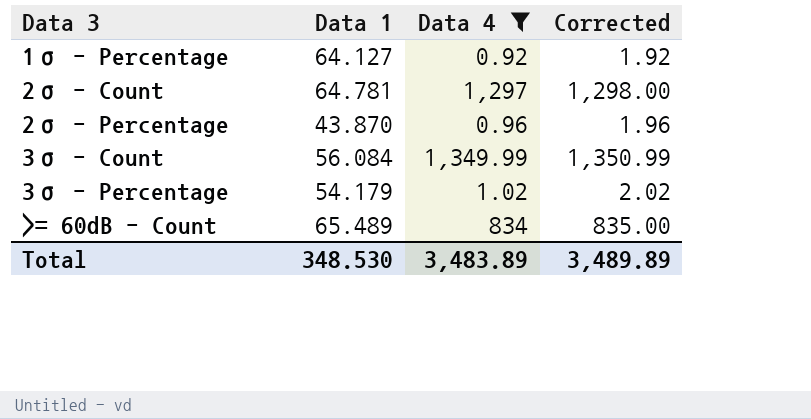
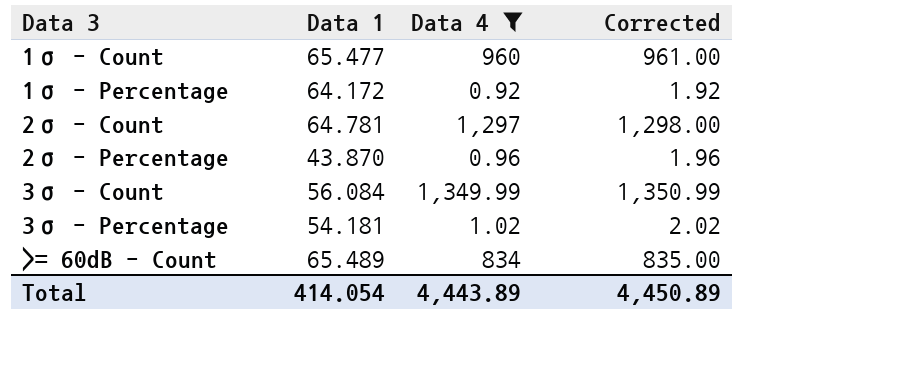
row 1σ - Count: none -> 65.477 | 960 | 961.00
1σ - Percentage | Data 1: 64.127 -> 64.172
3σ - Percentage | Data 1: 54.179 -> 54.181
Total | Data 1: 348.530 -> 414.054
Total | Data 4: 3,483.89 -> 4,443.89
Total | Corrected: 3,489.89 -> 4,450.89

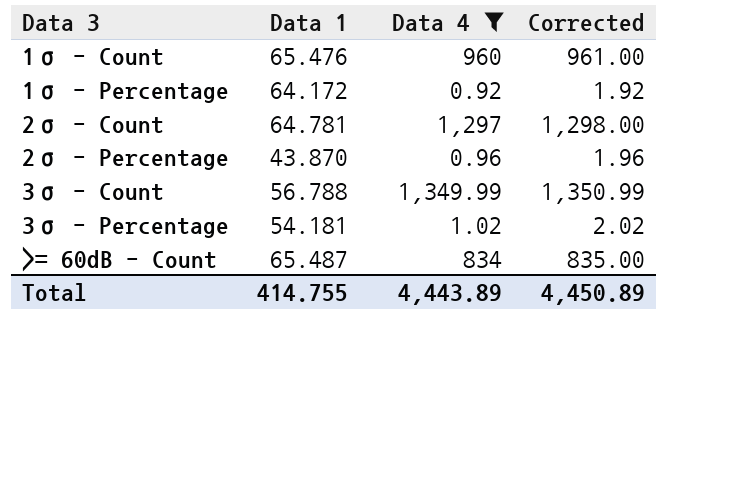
1σ - Count | Data 1: 65.477 -> 65.476
3σ - Count | Data 1: 56.084 -> 56.788
>= 60dB - Count | Data 1: 65.489 -> 65.487
Total | Data 1: 414.054 -> 414.755

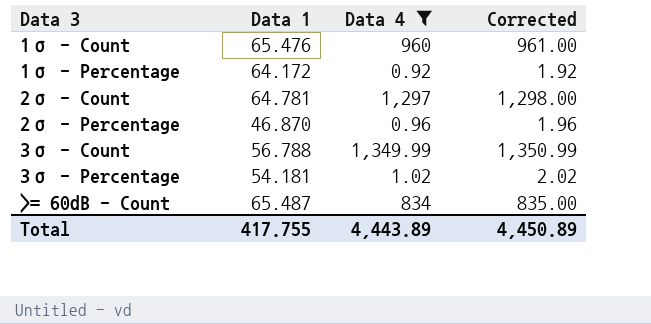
2σ - Percentage | Data 1: 43.870 -> 46.870
Total | Data 1: 414.755 -> 417.755

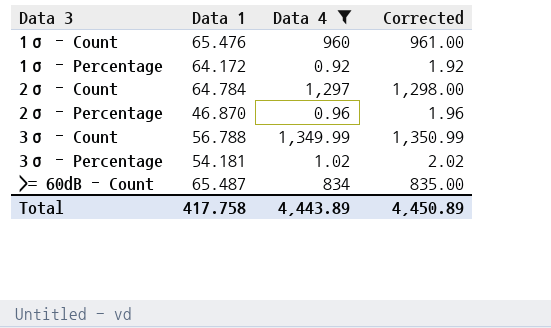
2σ - Count | Data 1: 64.781 -> 64.784
Total | Data 1: 417.755 -> 417.758

